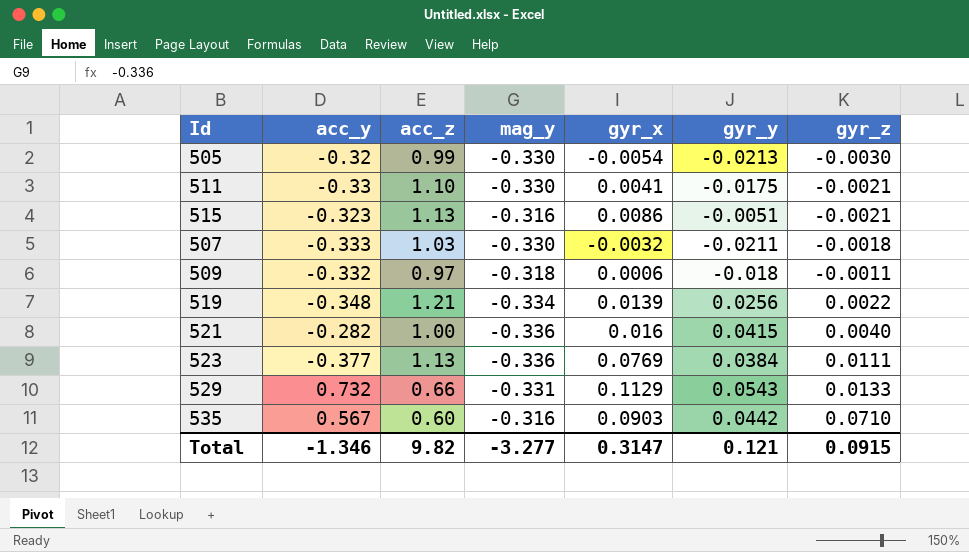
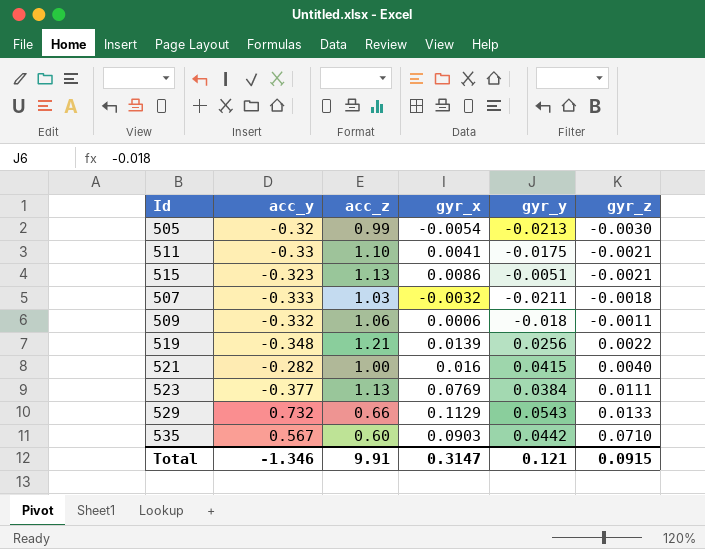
column mag_y | position: 4 -> none
509 | acc_z: 0.97 -> 1.06
Total | acc_z: 9.82 -> 9.91

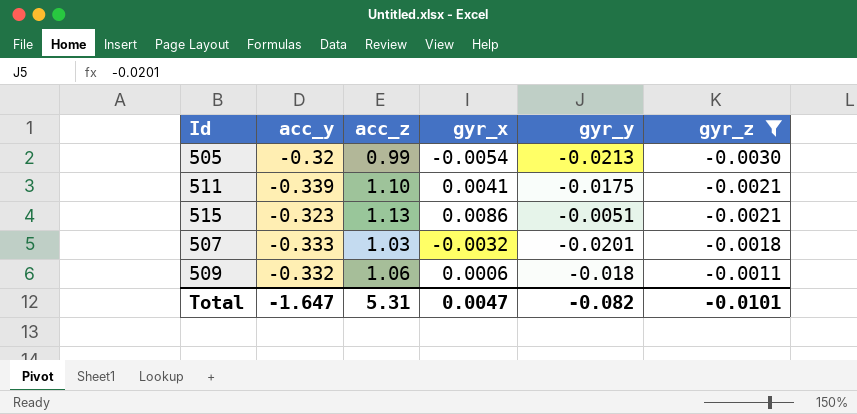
filter: none -> gyr_z <= -0.0011
511 | acc_y: -0.33 -> -0.339
507 | gyr_y: -0.0211 -> -0.0201
Total | acc_y: -1.346 -> -1.647
Total | acc_z: 9.91 -> 5.31
Total | gyr_x: 0.3147 -> 0.0047
Total | gyr_y: 0.121 -> -0.082
Total | gyr_z: 0.0915 -> -0.0101

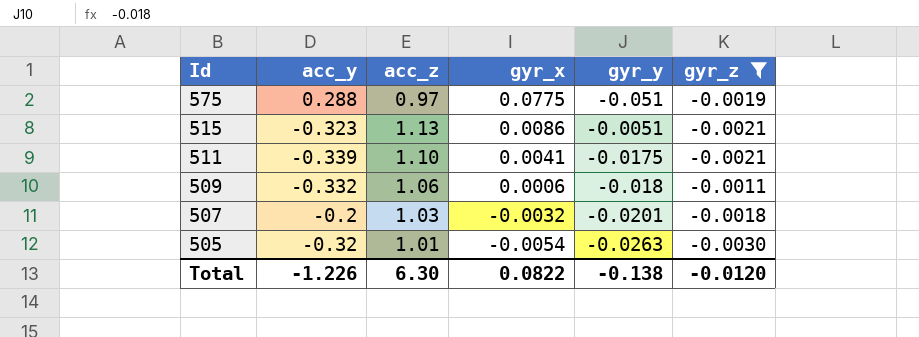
row order: gyr_z ascending -> Id descending
row 575: none -> 0.288 | 0.97 | 0.0775 | -0.051 | -0.0019
507 | acc_y: -0.333 -> -0.2
505 | acc_z: 0.99 -> 1.01
505 | gyr_y: -0.0213 -> -0.0263
Total | acc_y: -1.647 -> -1.226
Total | acc_z: 5.31 -> 6.30
Total | gyr_x: 0.0047 -> 0.0822
Total | gyr_y: -0.082 -> -0.138
Total | gyr_z: -0.0101 -> -0.0120

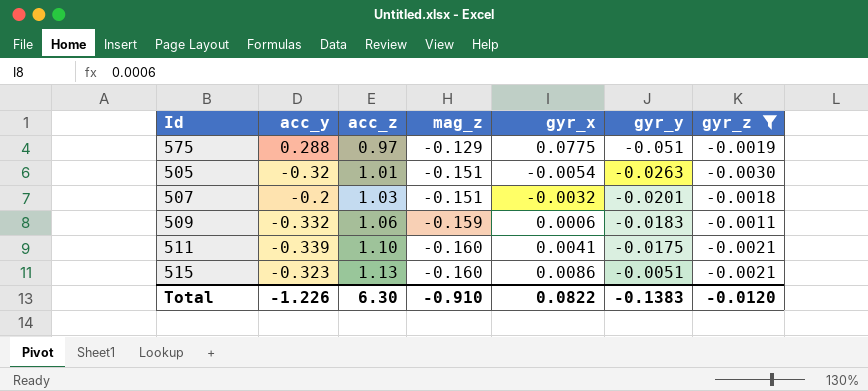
row order: Id descending -> acc_z ascending
column mag_z | position: none -> 4
509 | gyr_y: -0.018 -> -0.0183
Total | gyr_y: -0.138 -> -0.1383

